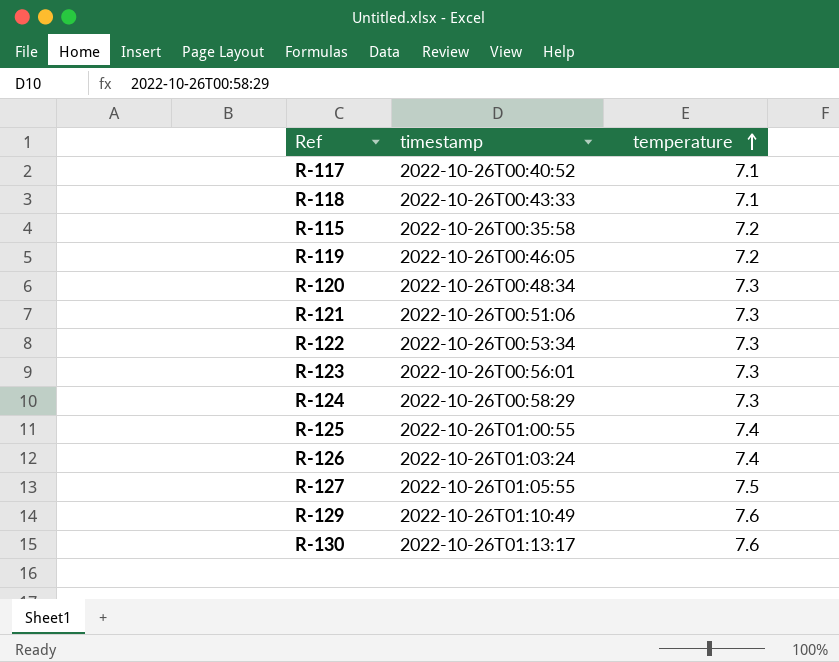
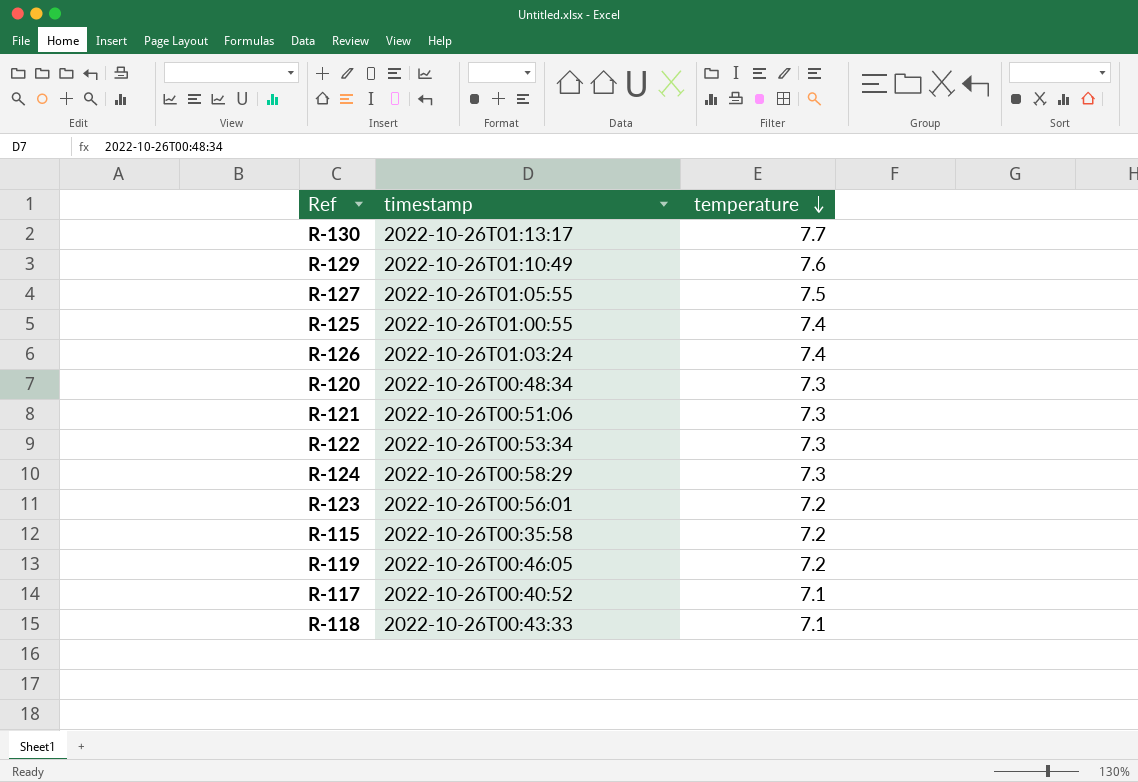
row order: temperature ascending -> temperature descending
R-130 | temperature: 7.6 -> 7.7
R-123 | temperature: 7.3 -> 7.2

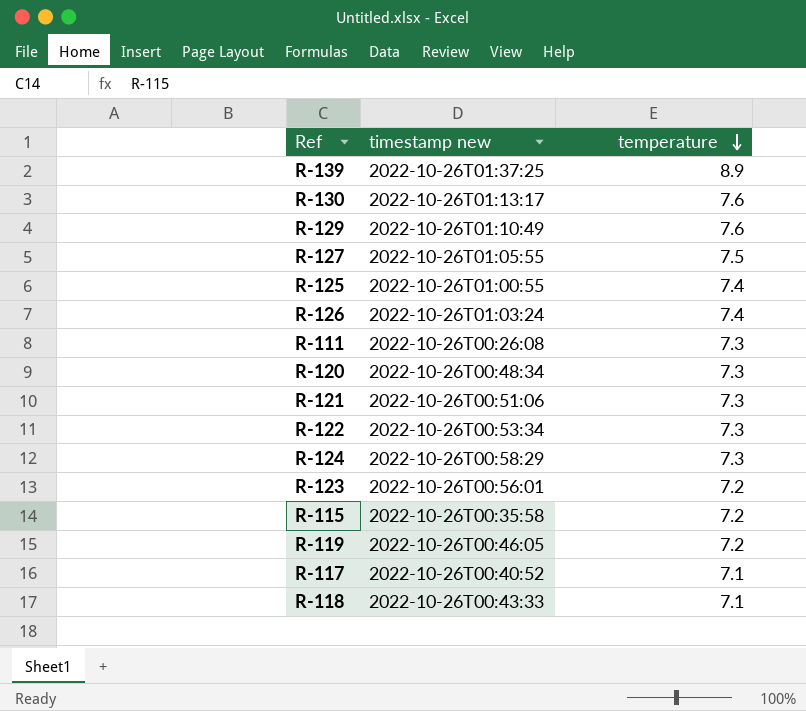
column name: timestamp -> timestamp new
row R-139: none -> 2022-10-26T01:37:25 | 8.9
R-130 | temperature: 7.7 -> 7.6
row R-111: none -> 2022-10-26T00:26:08 | 7.3

